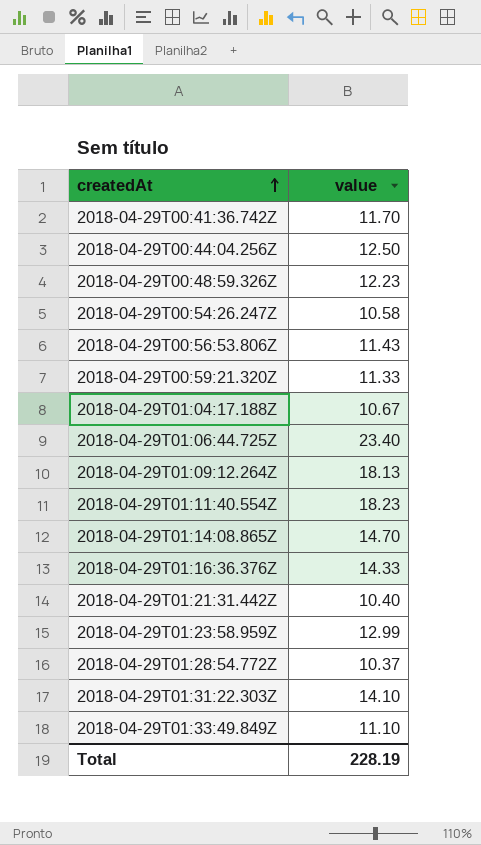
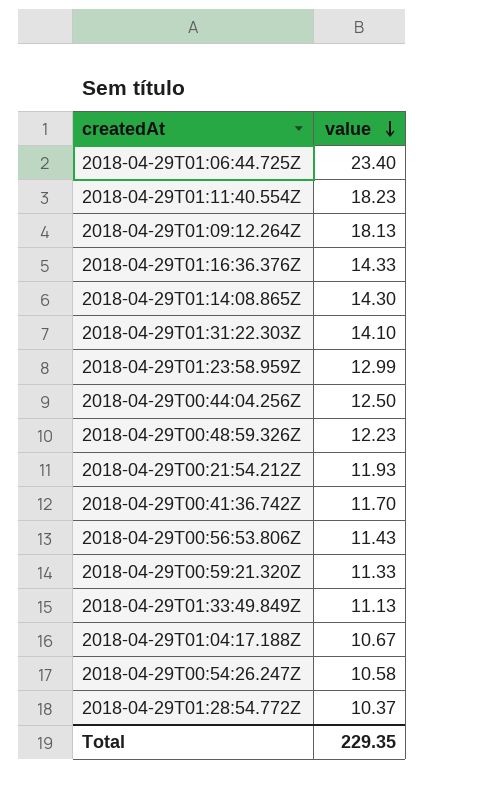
row order: createdAt ascending -> value descending
row 2018-04-29T01:21:31.442Z: 10.40 -> none
2018-04-29T01:14:08.865Z | value: 14.70 -> 14.30
row 2018-04-29T00:21:54.212Z: none -> 11.93
2018-04-29T01:33:49.849Z | value: 11.10 -> 11.13
Total | value: 228.19 -> 229.35

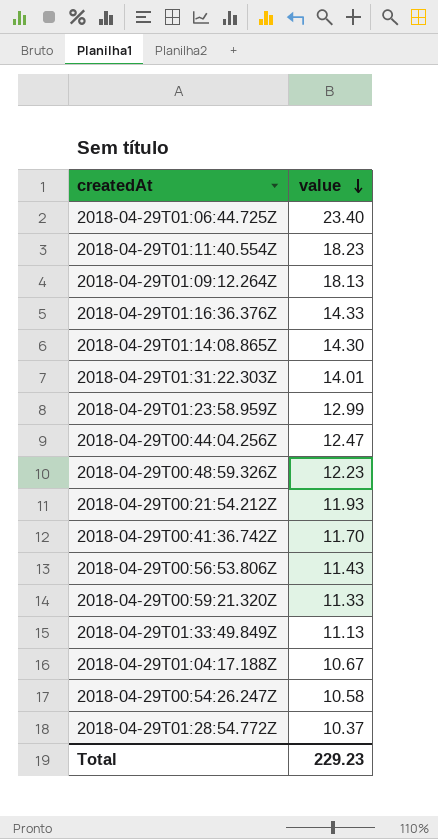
2018-04-29T01:31:22.303Z | value: 14.10 -> 14.01
2018-04-29T00:44:04.256Z | value: 12.50 -> 12.47
Total | value: 229.35 -> 229.23

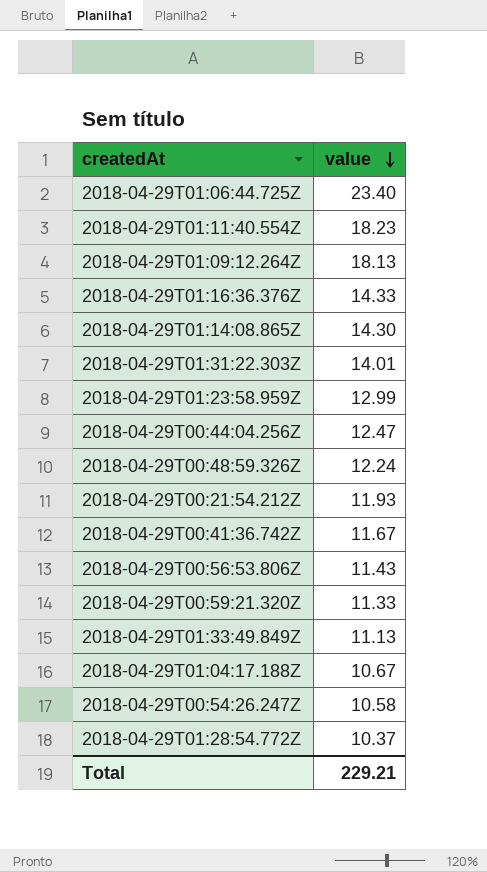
2018-04-29T00:48:59.326Z | value: 12.23 -> 12.24
2018-04-29T00:41:36.742Z | value: 11.70 -> 11.67
Total | value: 229.23 -> 229.21

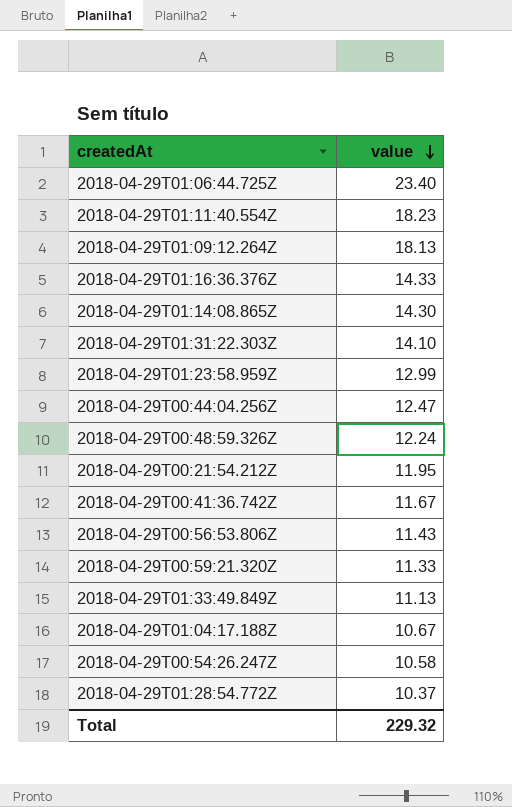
2018-04-29T01:31:22.303Z | value: 14.01 -> 14.10
2018-04-29T00:21:54.212Z | value: 11.93 -> 11.95
Total | value: 229.21 -> 229.32

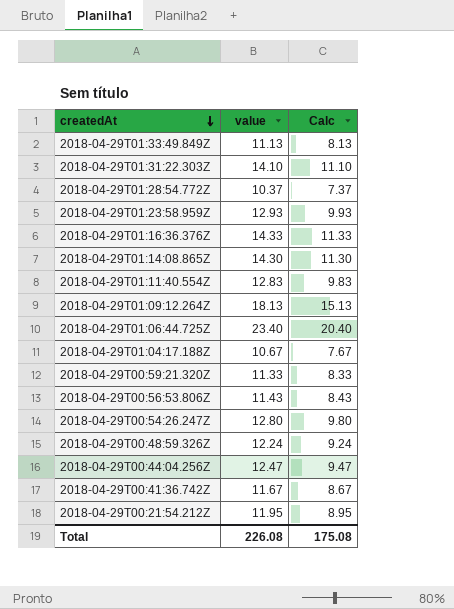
row order: value descending -> createdAt descending
column Calc | formula: none -> [value] - 3
2018-04-29T01:23:58.959Z | value: 12.99 -> 12.93
2018-04-29T01:11:40.554Z | value: 18.23 -> 12.83
2018-04-29T00:54:26.247Z | value: 10.58 -> 12.80
Total | value: 229.32 -> 226.08

